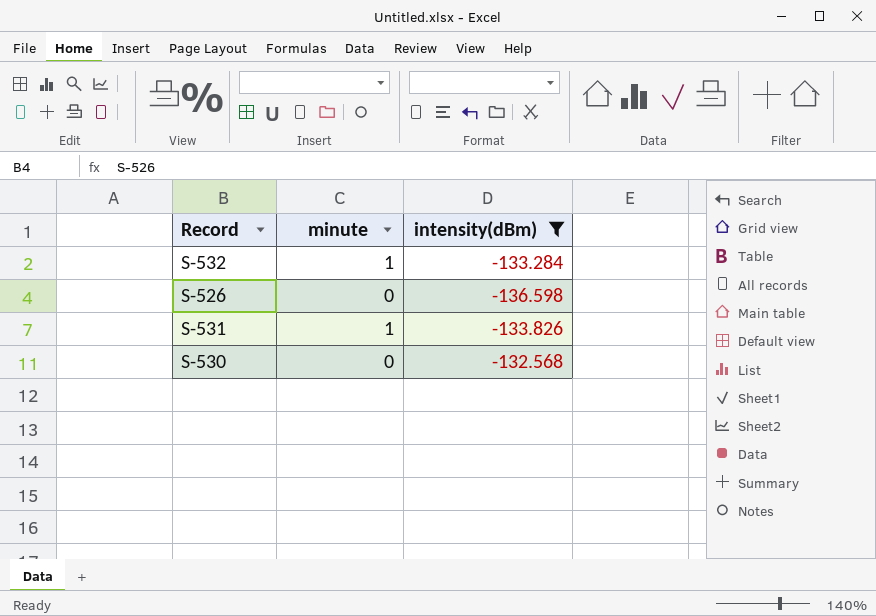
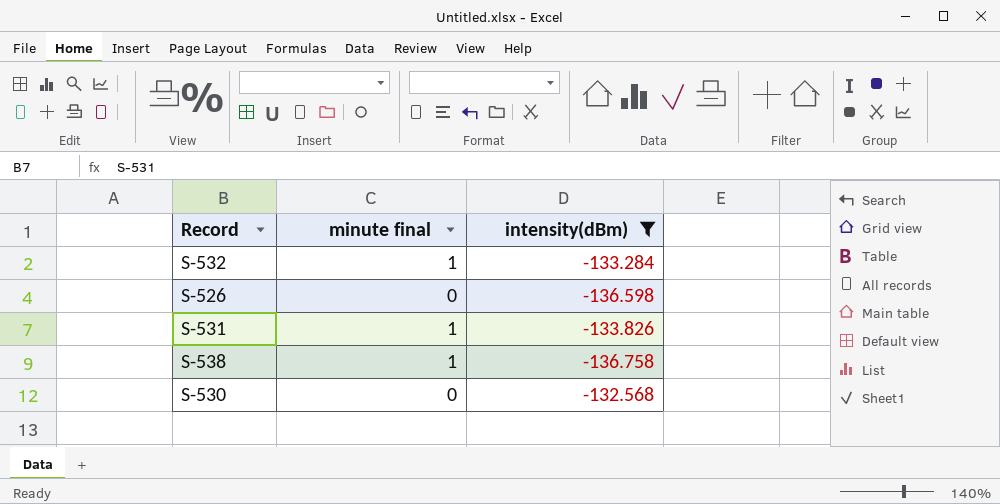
column name: minute -> minute final
row S-538: none -> 1 | -136.758

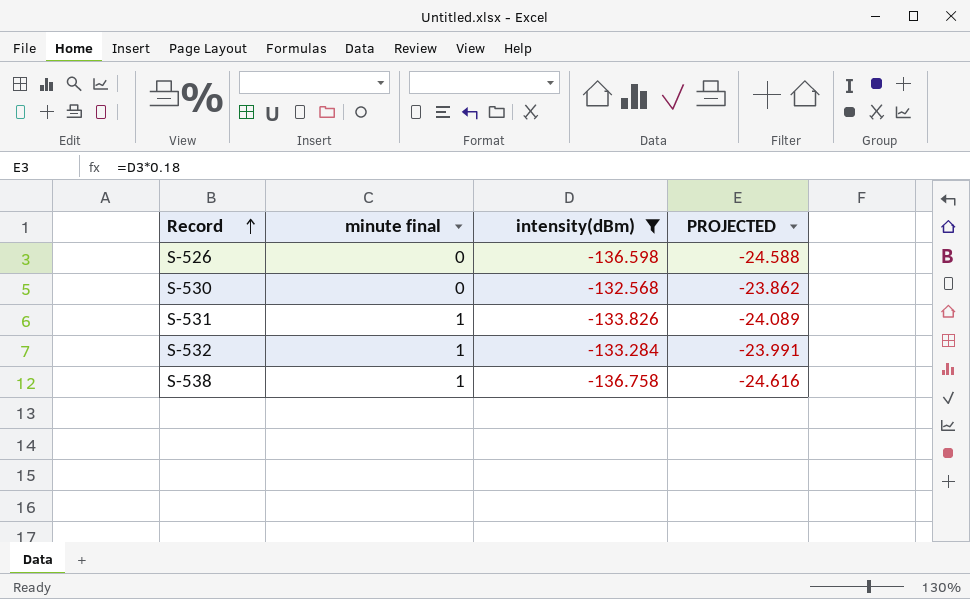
row order: none -> Record ascending
column PROJECTED | formula: none -> [intensity(dBm)] * 0.18

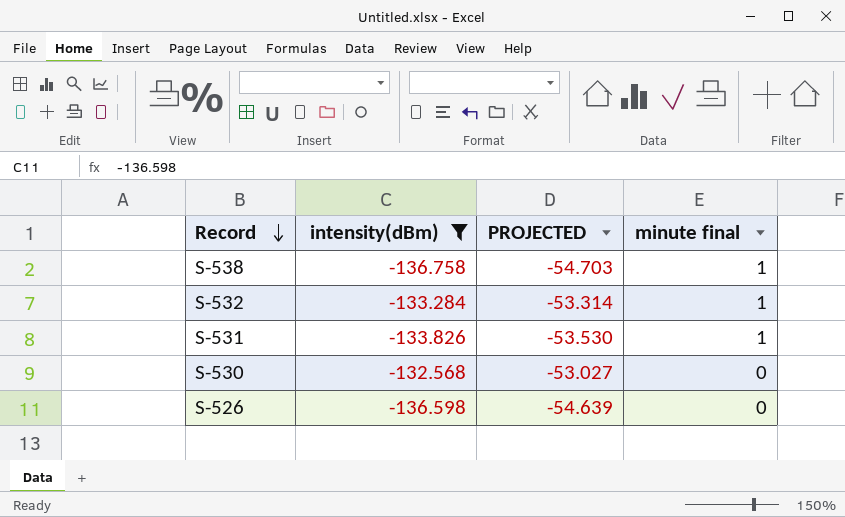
row order: Record ascending -> Record descending
column PROJECTED | formula: [intensity(dBm)] * 0.18 -> [intensity(dBm)] * 0.4
column minute final | position: 2 -> 4

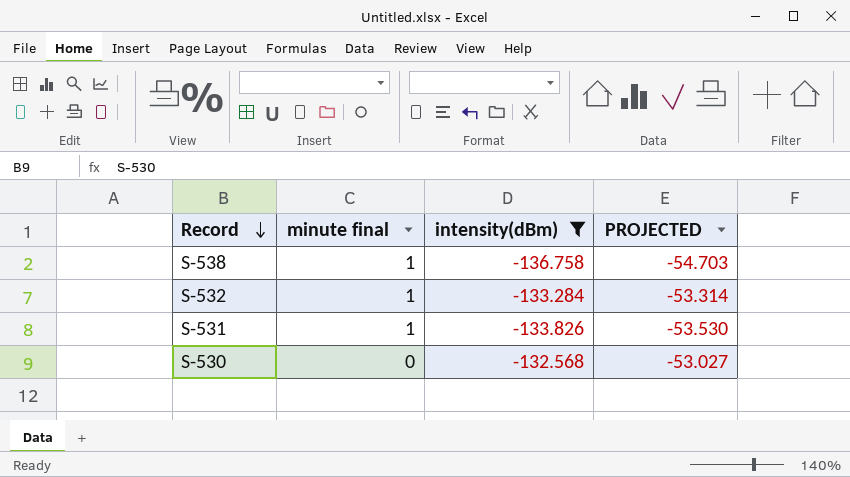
column minute final | position: 4 -> 2
row S-526: -136.598 | -54.639 | 0 -> none

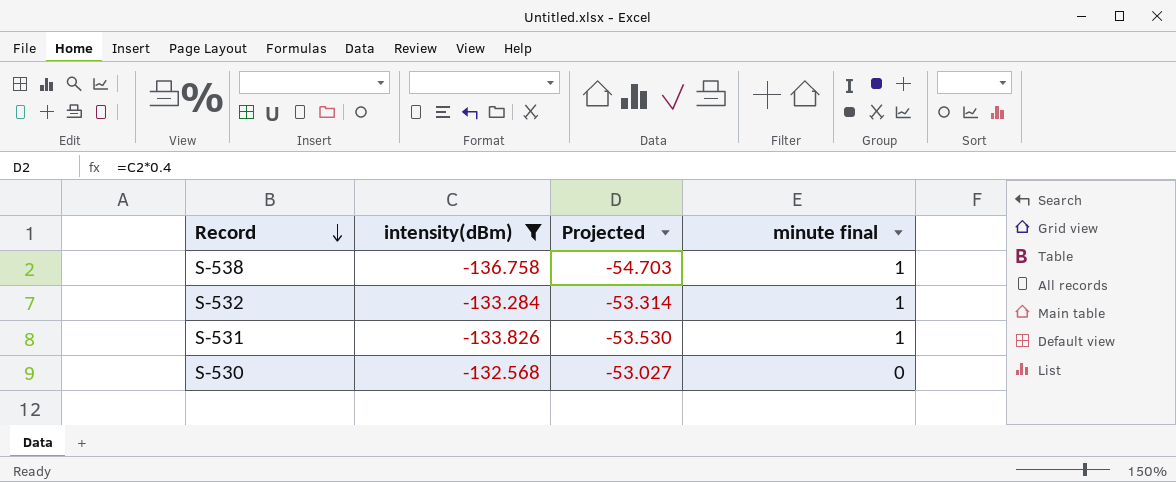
column name: PROJECTED -> Projected
column minute final | position: 2 -> 4

